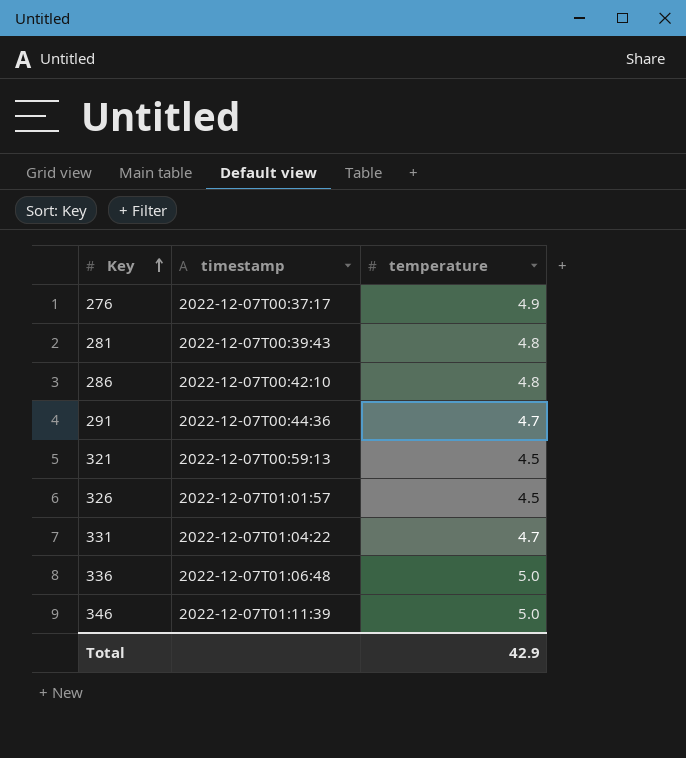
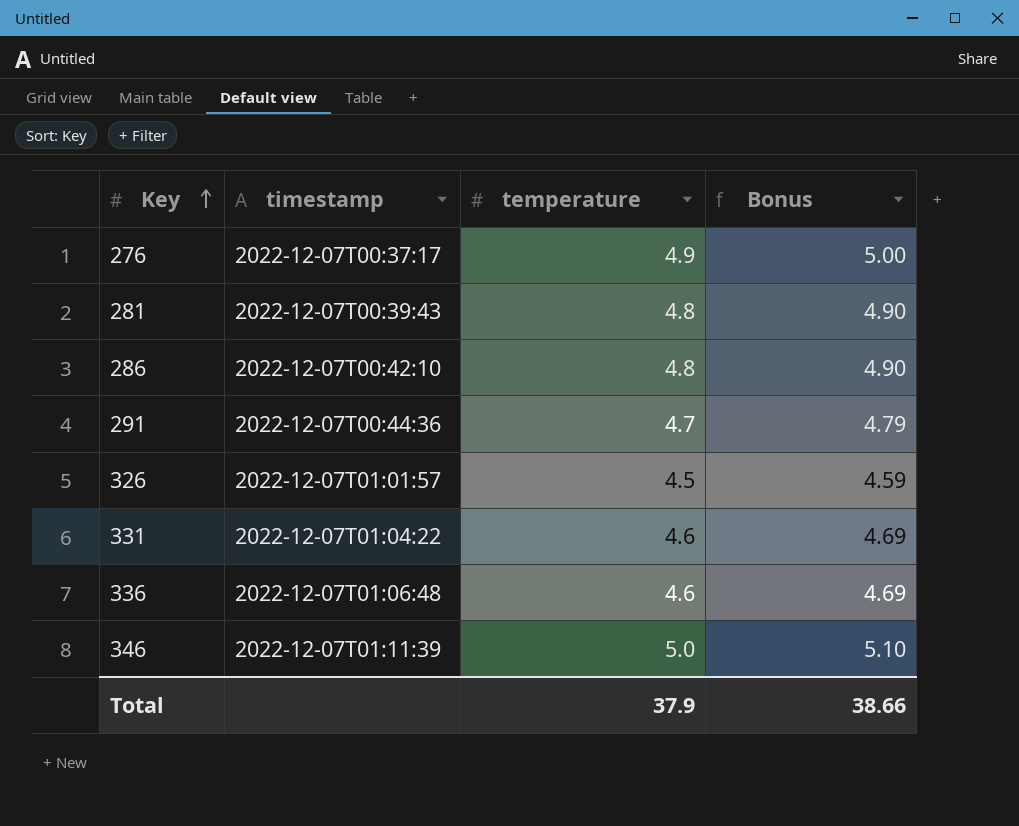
column Bonus | formula: none -> [temperature] * 1.02
row 321: 2022-12-07T00:59:13 | 4.5 -> none
331 | temperature: 4.7 -> 4.6
336 | temperature: 5.0 -> 4.6
Total | temperature: 42.9 -> 37.9

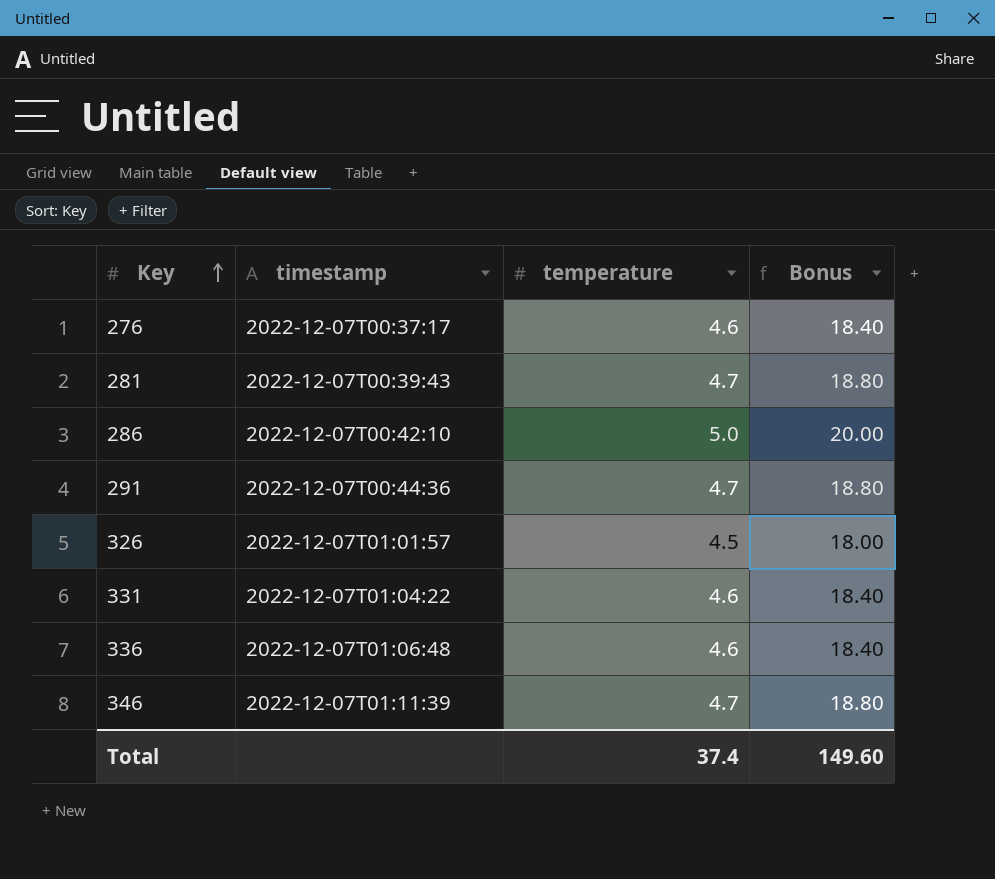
column Bonus | formula: [temperature] * 1.02 -> [temperature] * 4
276 | temperature: 4.9 -> 4.6
281 | temperature: 4.8 -> 4.7
286 | temperature: 4.8 -> 5.0
346 | temperature: 5.0 -> 4.7
Total | temperature: 37.9 -> 37.4
Total | Bonus: 38.66 -> 149.60

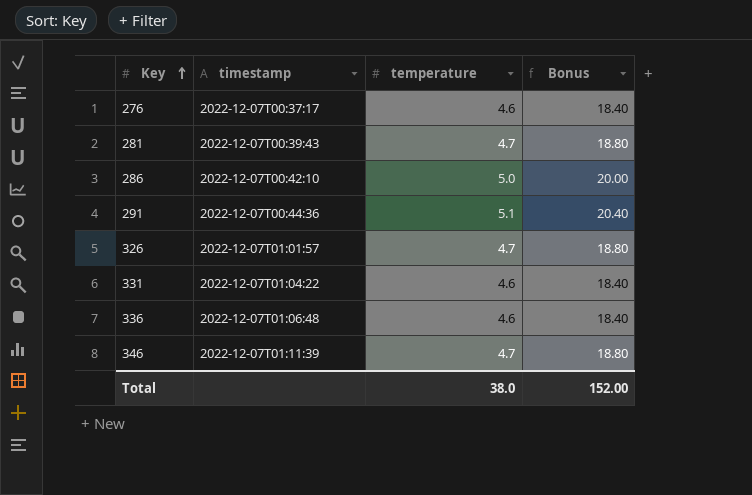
291 | temperature: 4.7 -> 5.1
291 | Bonus: 18.80 -> 20.40
326 | temperature: 4.5 -> 4.7
326 | Bonus: 18.00 -> 18.80
Total | temperature: 37.4 -> 38.0
Total | Bonus: 149.60 -> 152.00

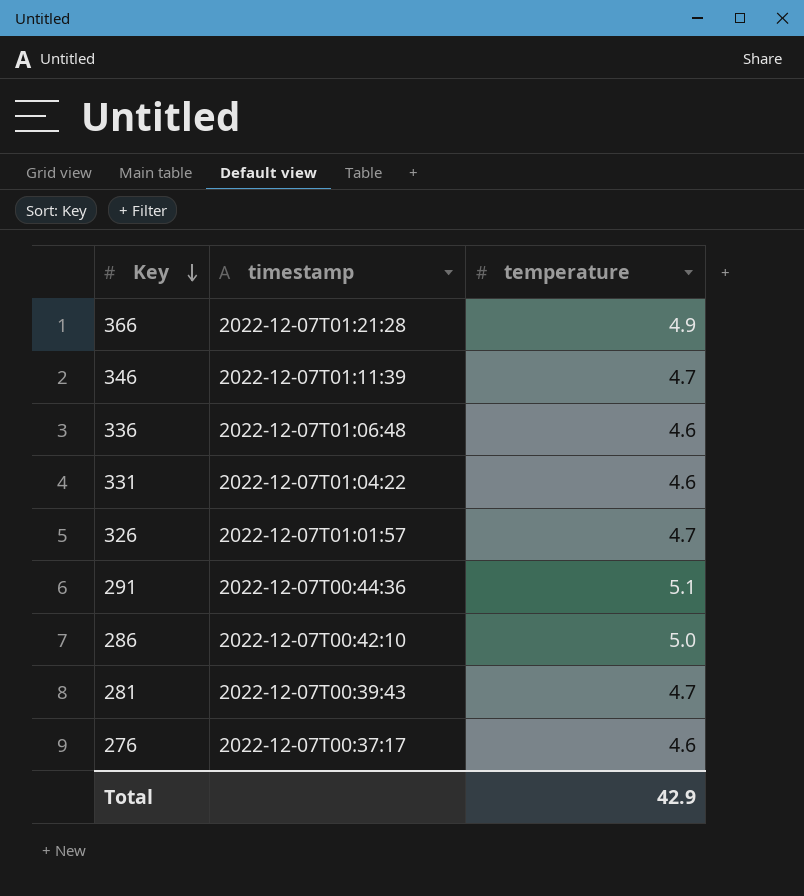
row order: Key ascending -> Key descending
column Bonus | formula: [temperature] * 4 -> none
row 366: none -> 2022-12-07T01:21:28 | 4.9
Total | temperature: 38.0 -> 42.9

